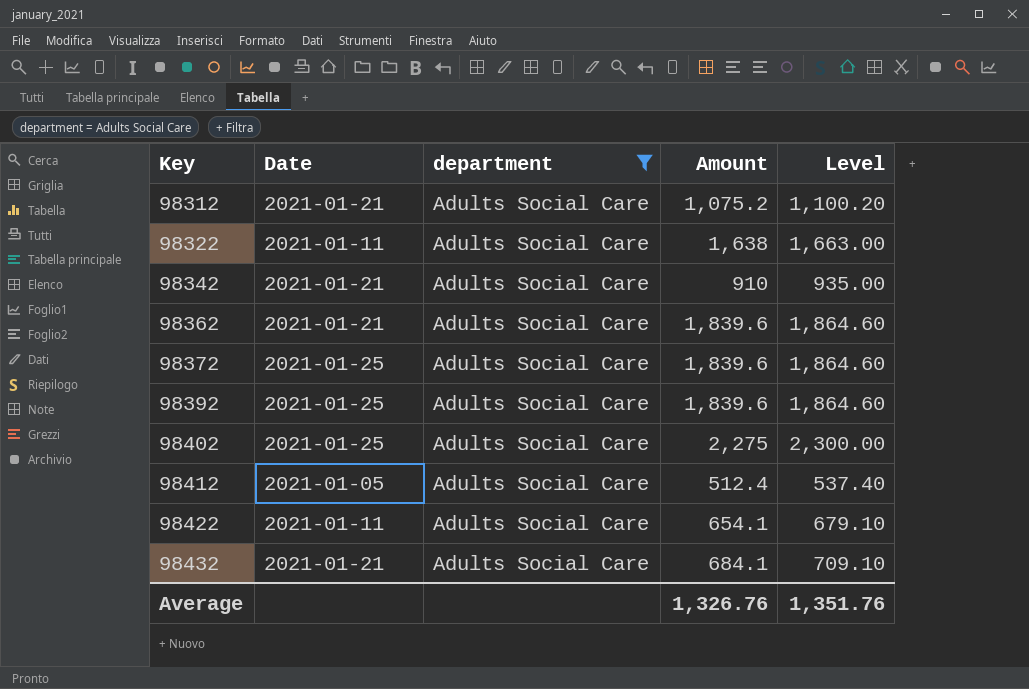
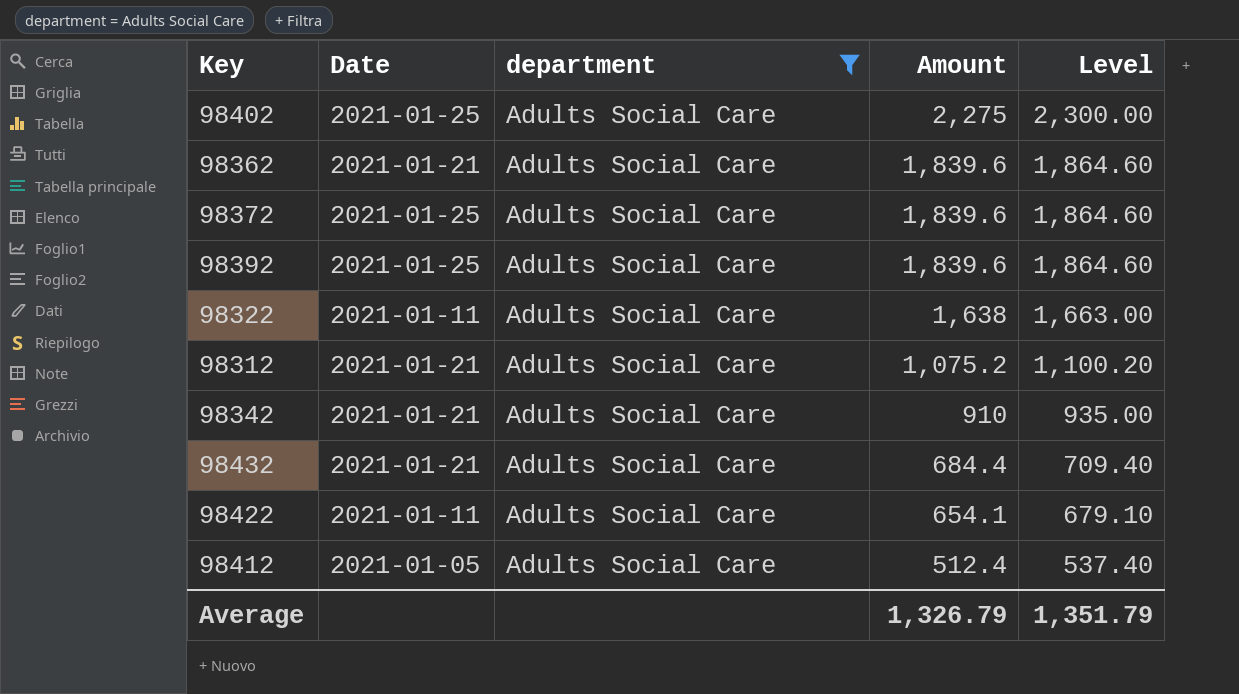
row order: Key ascending -> Amount descending
98432 | Amount: 684.1 -> 684.4
98432 | Level: 709.10 -> 709.40
Average | Amount: 1,326.76 -> 1,326.79
Average | Level: 1,351.76 -> 1,351.79

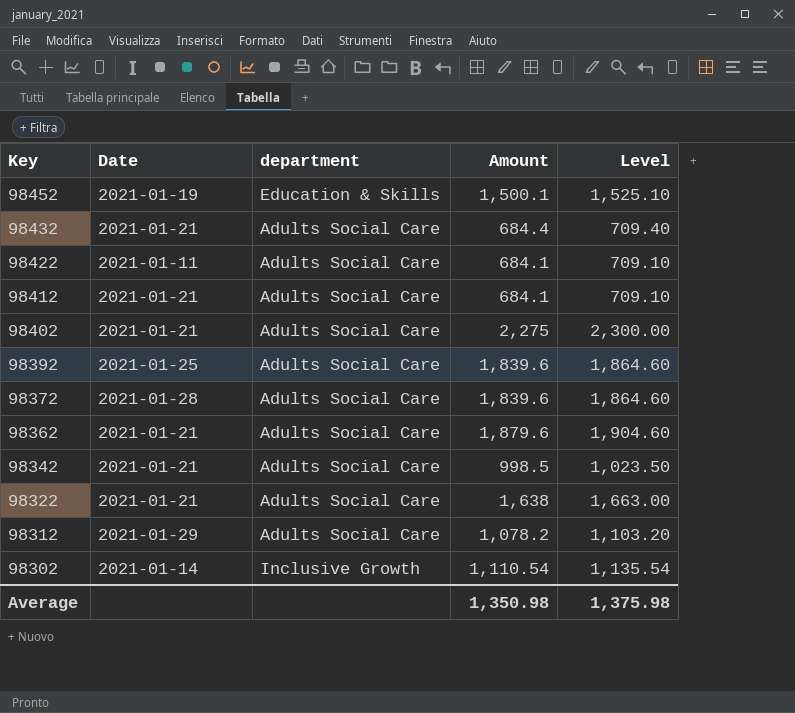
filter: department = Adults Social Care -> none
row order: Amount descending -> Key descending
98422 | Amount: 654.1 -> 684.1
98422 | Level: 679.10 -> 709.10
98412 | Date: 2021-01-05 -> 2021-01-21
98412 | Amount: 512.4 -> 684.1
98412 | Level: 537.40 -> 709.10
98402 | Date: 2021-01-25 -> 2021-01-21
98372 | Date: 2021-01-25 -> 2021-01-28
98362 | Amount: 1,839.6 -> 1,879.6
98362 | Level: 1,864.60 -> 1,904.60
98342 | Amount: 910 -> 998.5
98342 | Level: 935.00 -> 1,023.50
98322 | Date: 2021-01-11 -> 2021-01-21
98312 | Date: 2021-01-21 -> 2021-01-29
98312 | Amount: 1,075.2 -> 1,078.2
98312 | Level: 1,100.20 -> 1,103.20
Average | Amount: 1,326.79 -> 1,350.98
Average | Level: 1,351.79 -> 1,375.98

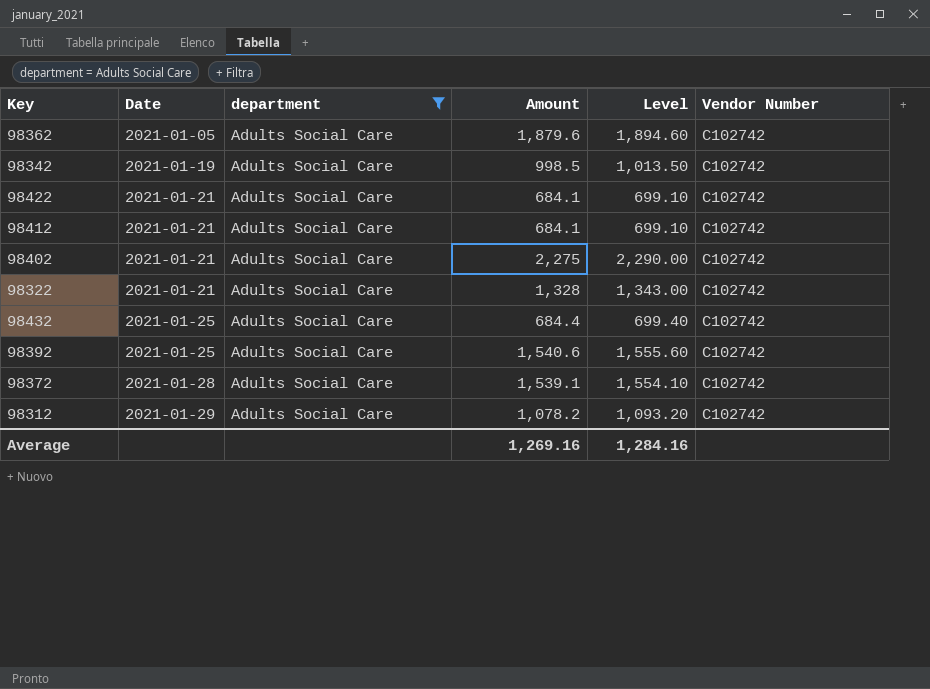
filter: none -> department = Adults Social Care
row order: Key descending -> Date ascending
column Level | formula: [Amount] + 25 -> [Amount] + 15
column Vendor Number | position: none -> 6
98362 | Date: 2021-01-21 -> 2021-01-05
98342 | Date: 2021-01-21 -> 2021-01-19
98422 | Date: 2021-01-11 -> 2021-01-21
98322 | Amount: 1,638 -> 1,328
98432 | Date: 2021-01-21 -> 2021-01-25
98392 | Amount: 1,839.6 -> 1,540.6
98372 | Amount: 1,839.6 -> 1,539.1
Average | Amount: 1,350.98 -> 1,269.16
Average | Level: 1,375.98 -> 1,284.16

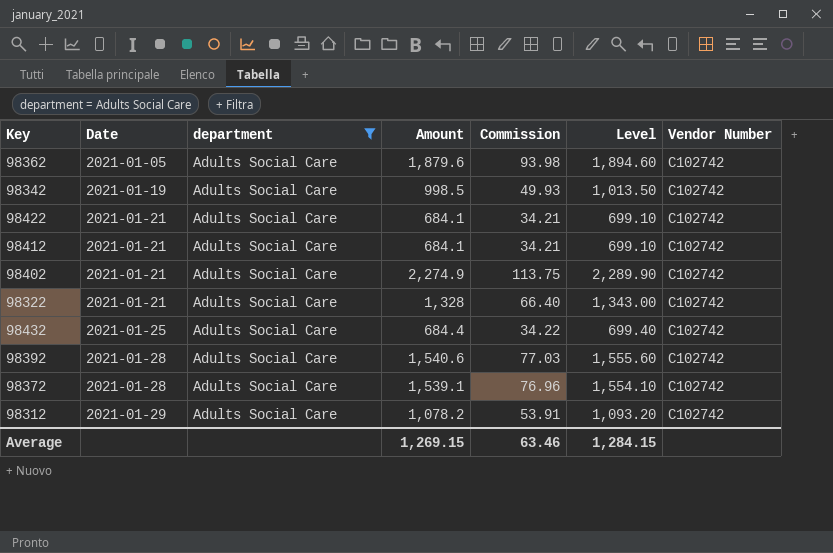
column Commission | formula: none -> [Amount] * 0.05
98402 | Amount: 2,275 -> 2,274.9
98402 | Level: 2,290.00 -> 2,289.90
98392 | Date: 2021-01-25 -> 2021-01-28
Average | Amount: 1,269.16 -> 1,269.15
Average | Level: 1,284.16 -> 1,284.15

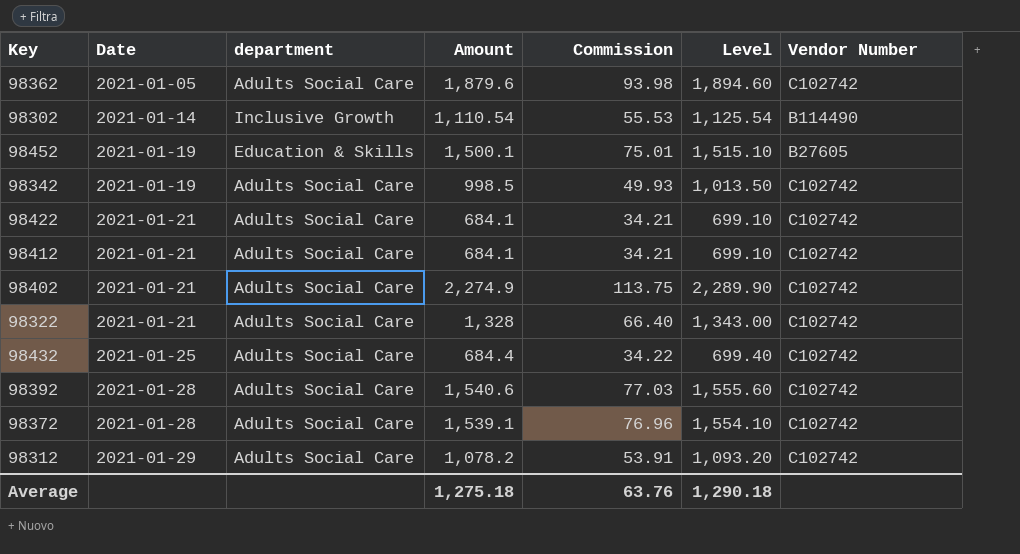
filter: department = Adults Social Care -> none
Average | Amount: 1,269.15 -> 1,275.18
Average | Commission: 63.46 -> 63.76
Average | Level: 1,284.15 -> 1,290.18

